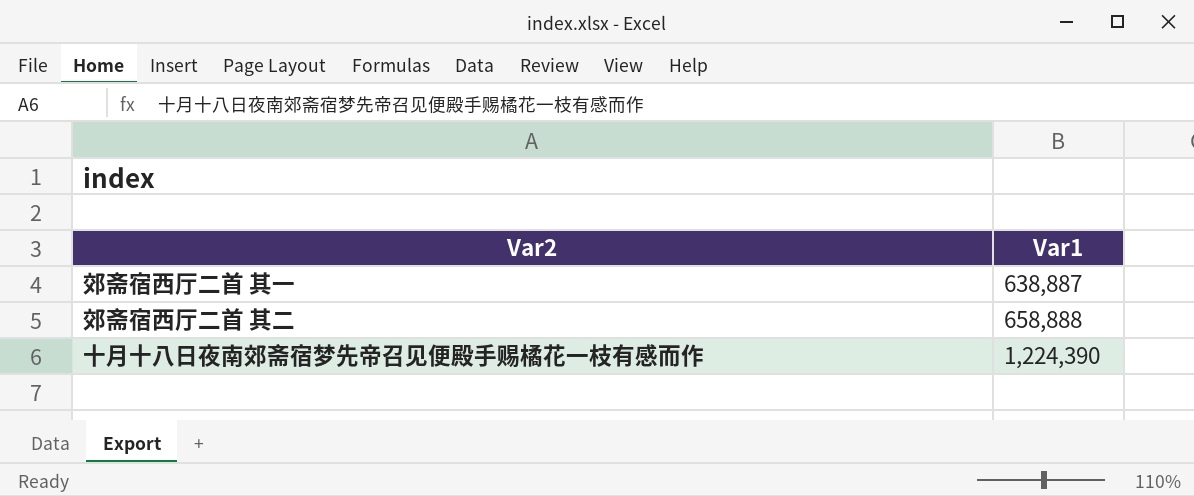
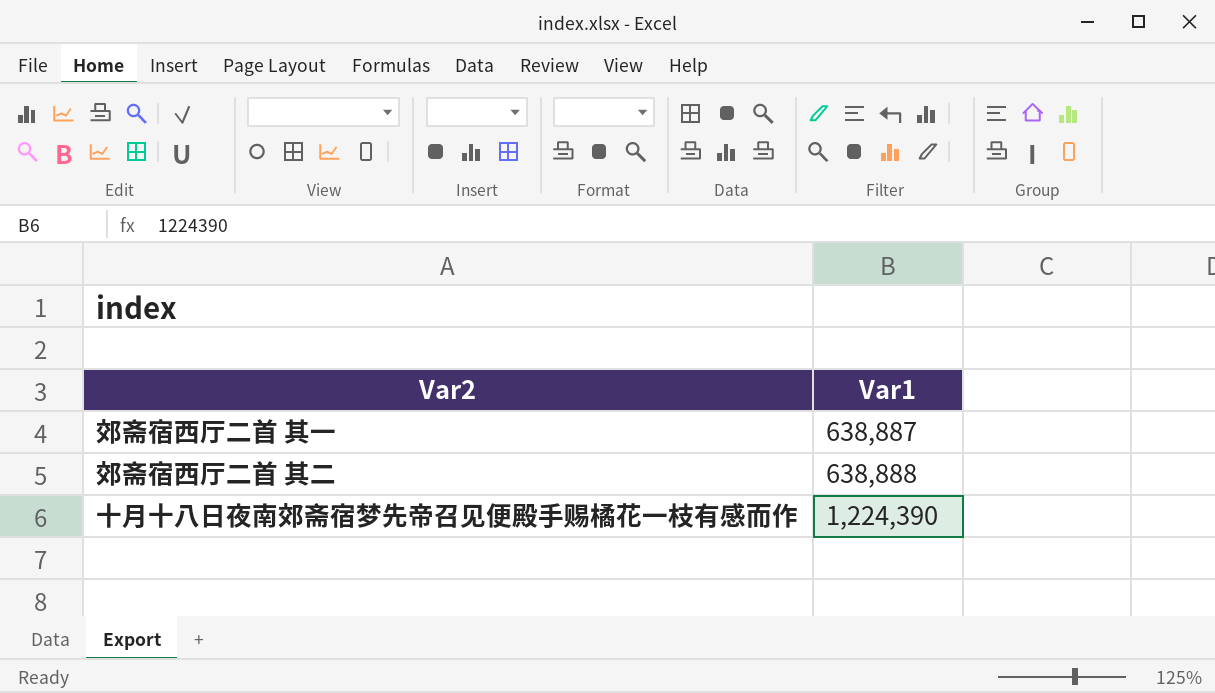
郊斋宿西厅二首 其二 | Var1: 658,888 -> 638,888

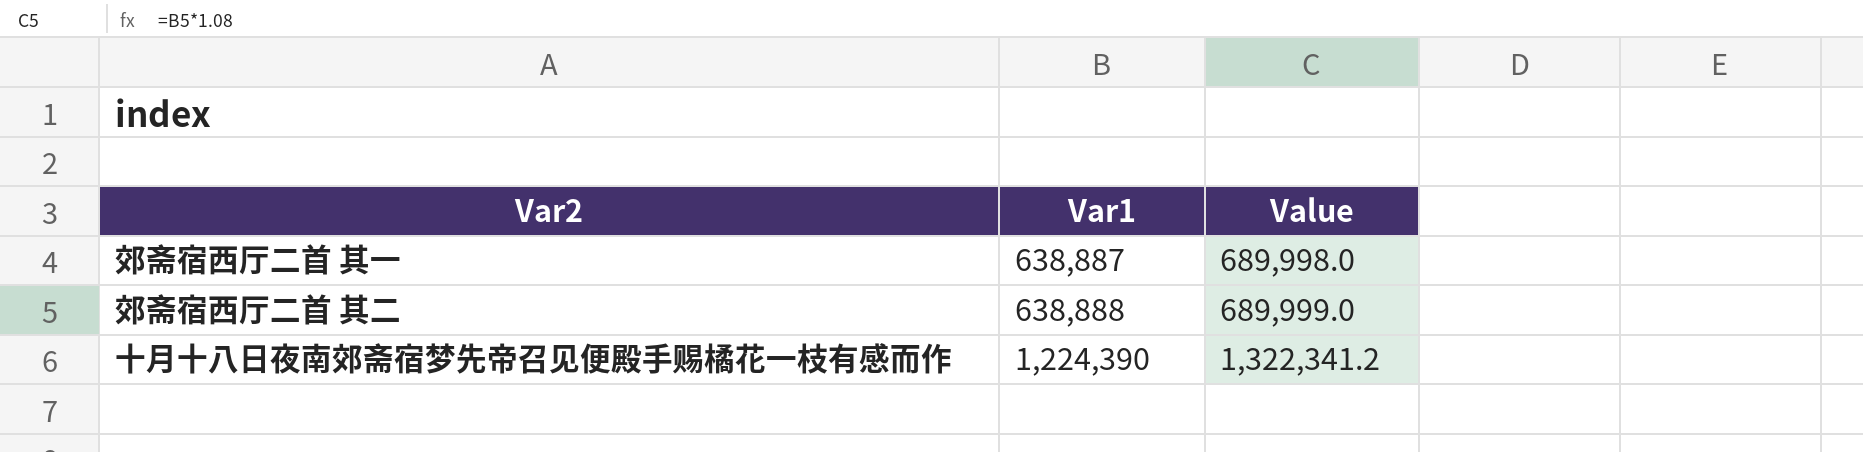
column Value | formula: none -> [Var1] * 1.08

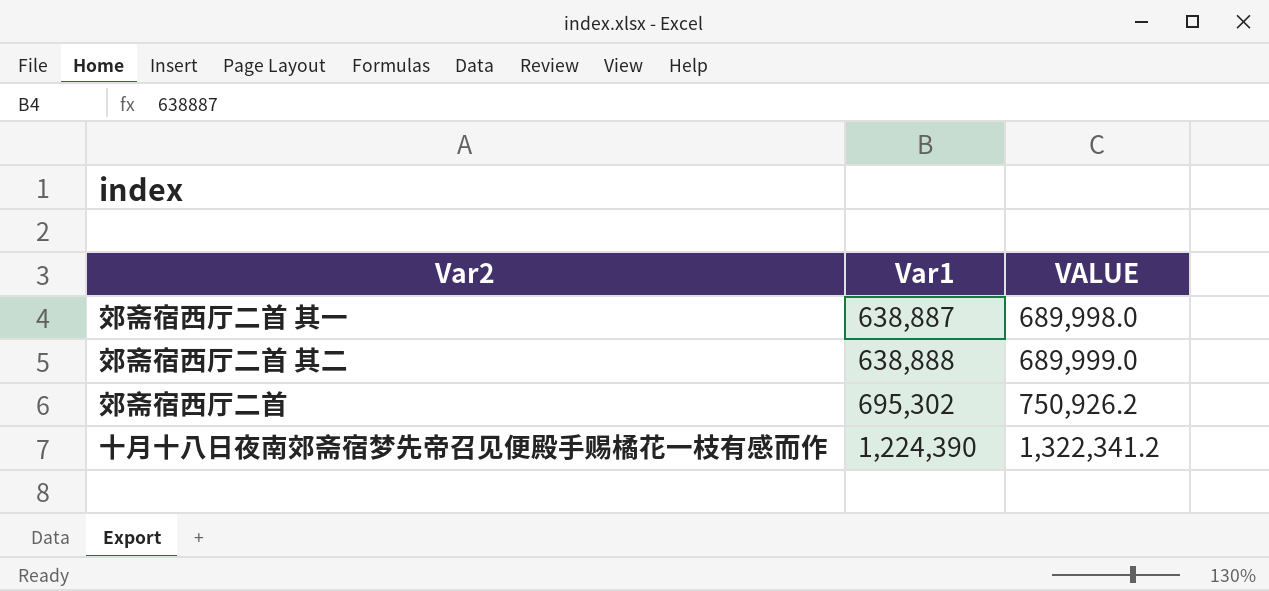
column name: Value -> VALUE
row 郊斋宿西厅二首: none -> 695,302 | 750,926.2

